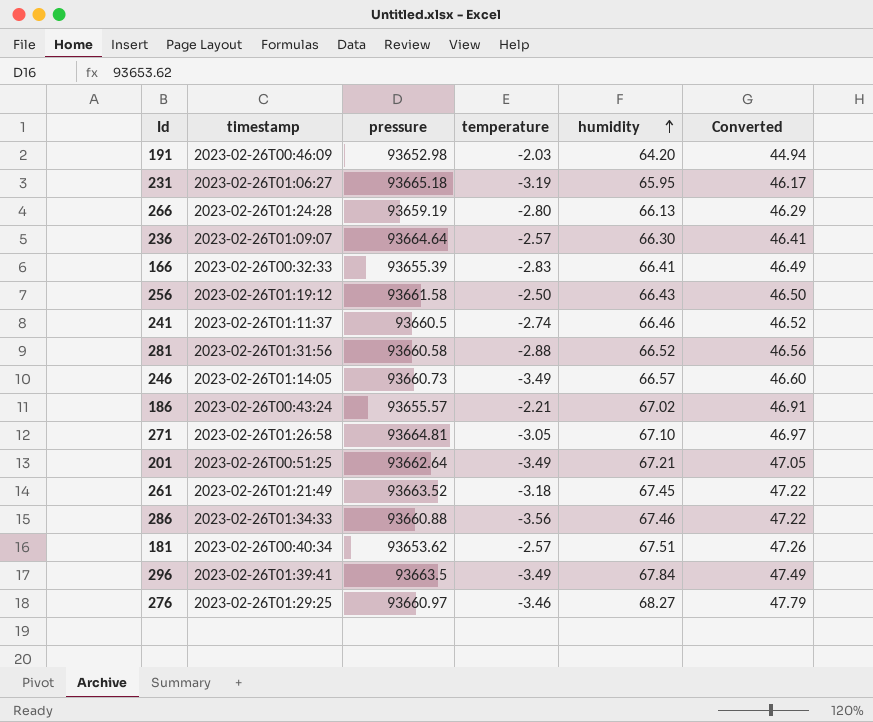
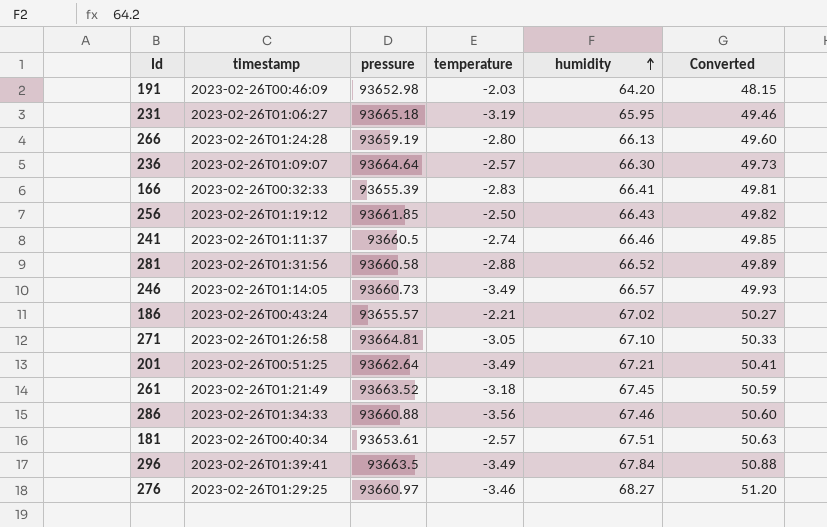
column Converted | formula: [humidity] * 0.7 -> [humidity] * 0.75
256 | pressure: 93661.58 -> 93661.85
181 | pressure: 93653.62 -> 93653.61

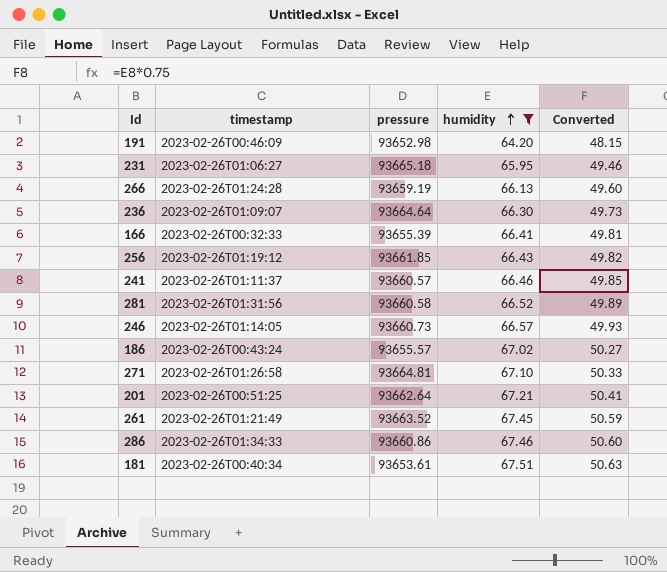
filter: none -> humidity <= 67.51
column temperature | position: 4 -> none
241 | pressure: 93660.5 -> 93660.57
286 | pressure: 93660.88 -> 93660.86

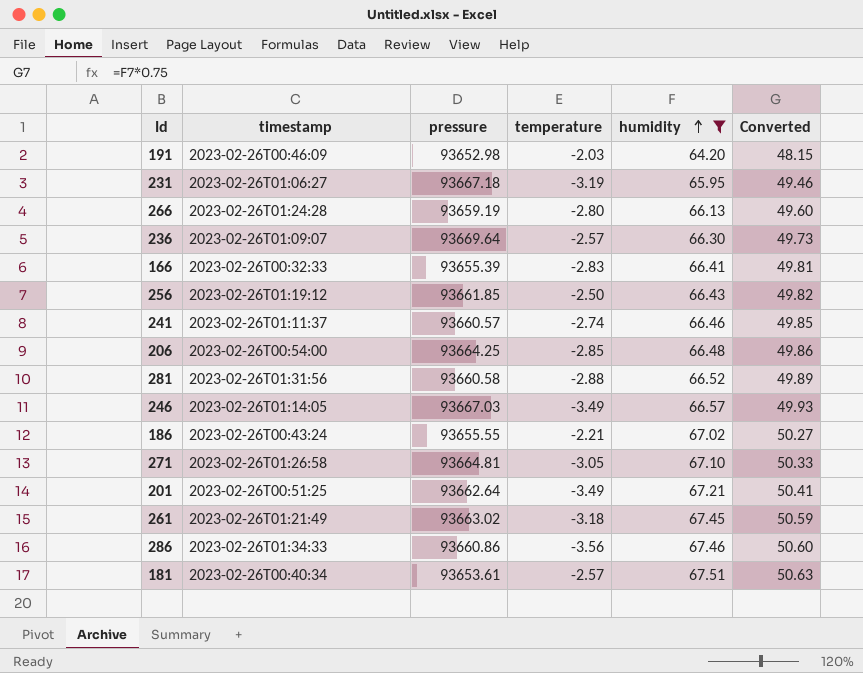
column temperature | position: none -> 4
231 | pressure: 93665.18 -> 93667.18
236 | pressure: 93664.64 -> 93669.64
row 206: none -> 2023-02-26T00:54:00 | 93664.25 | -2.85 | 66.48 | 49.86
246 | pressure: 93660.73 -> 93667.03
186 | pressure: 93655.57 -> 93655.55
261 | pressure: 93663.52 -> 93663.02

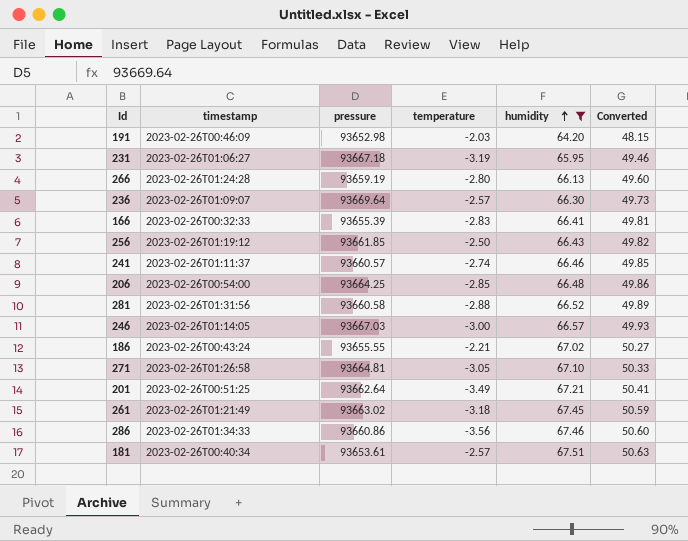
246 | temperature: -3.49 -> -3.00

